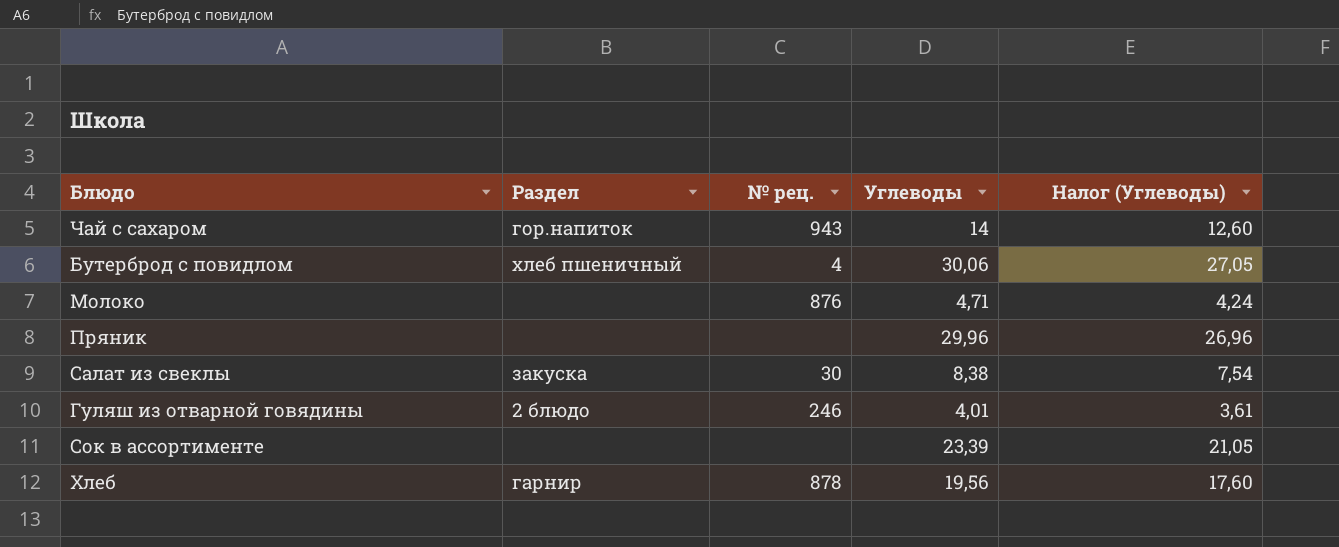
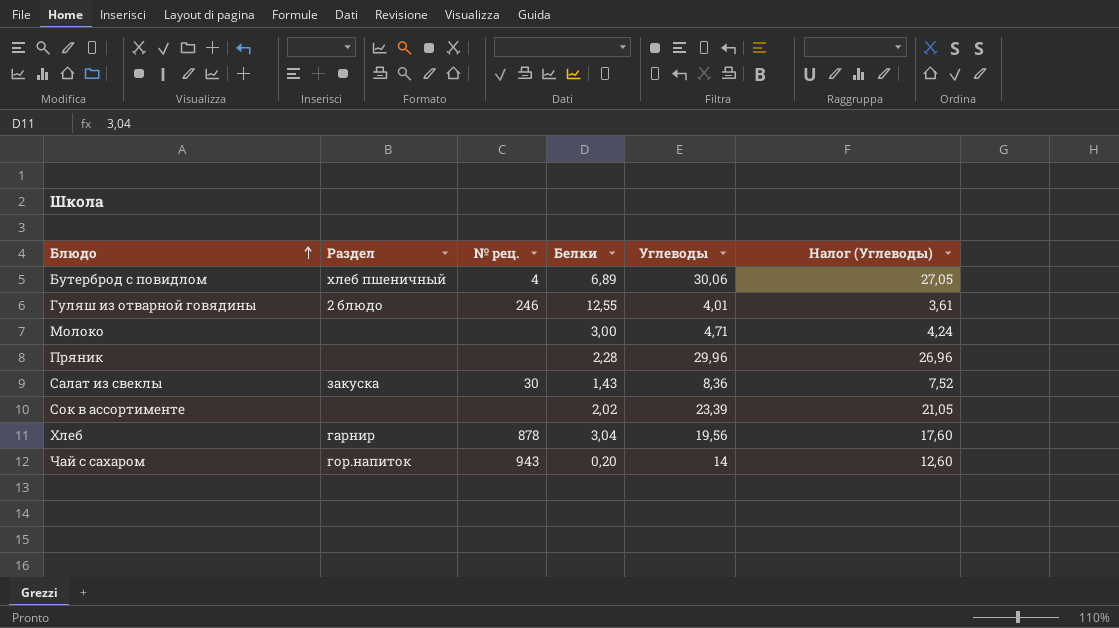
row order: none -> Блюдо ascending
column Белки | position: none -> 4
Молоко | № рец.: 876 -> none
Салат из свеклы | Углеводы: 8,38 -> 8,36
Салат из свеклы | Налог (Углеводы): 7,54 -> 7,52

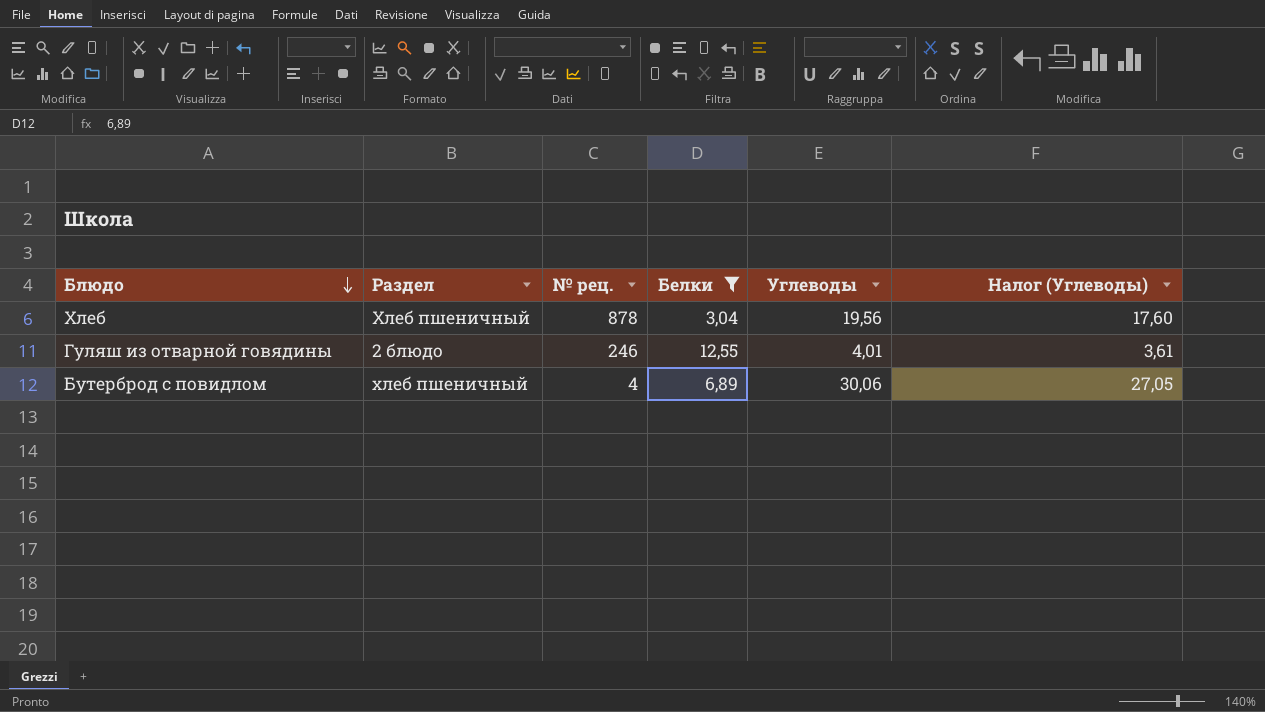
filter: none -> Белки >= 3,04
row order: Блюдо ascending -> Блюдо descending
Хлеб | Раздел: гарнир -> Хлеб пшеничный

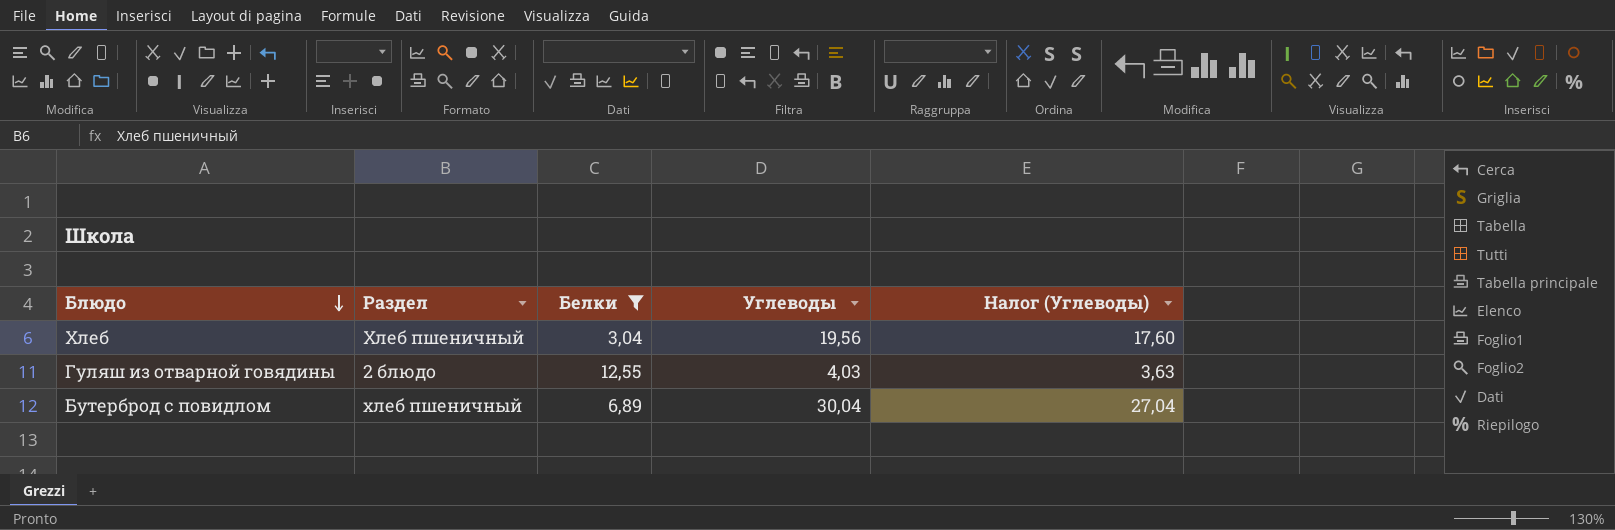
column № рец. | position: 3 -> none
Гуляш из отварной говядины | Углеводы: 4,01 -> 4,03
Гуляш из отварной говядины | Налог (Углеводы): 3,61 -> 3,63
Бутерброд с повидлом | Углеводы: 30,06 -> 30,04
Бутерброд с повидлом | Налог (Углеводы): 27,05 -> 27,04

